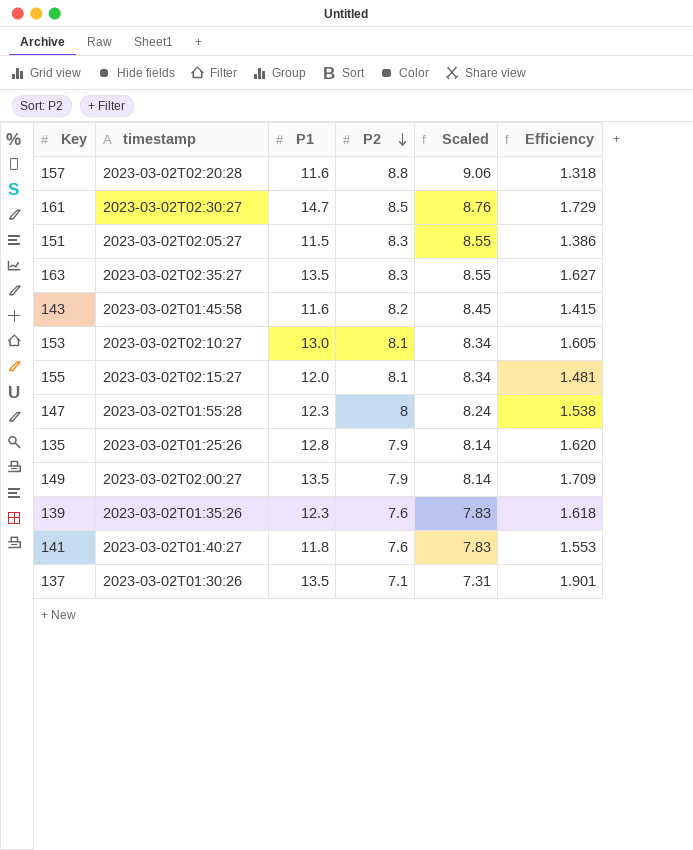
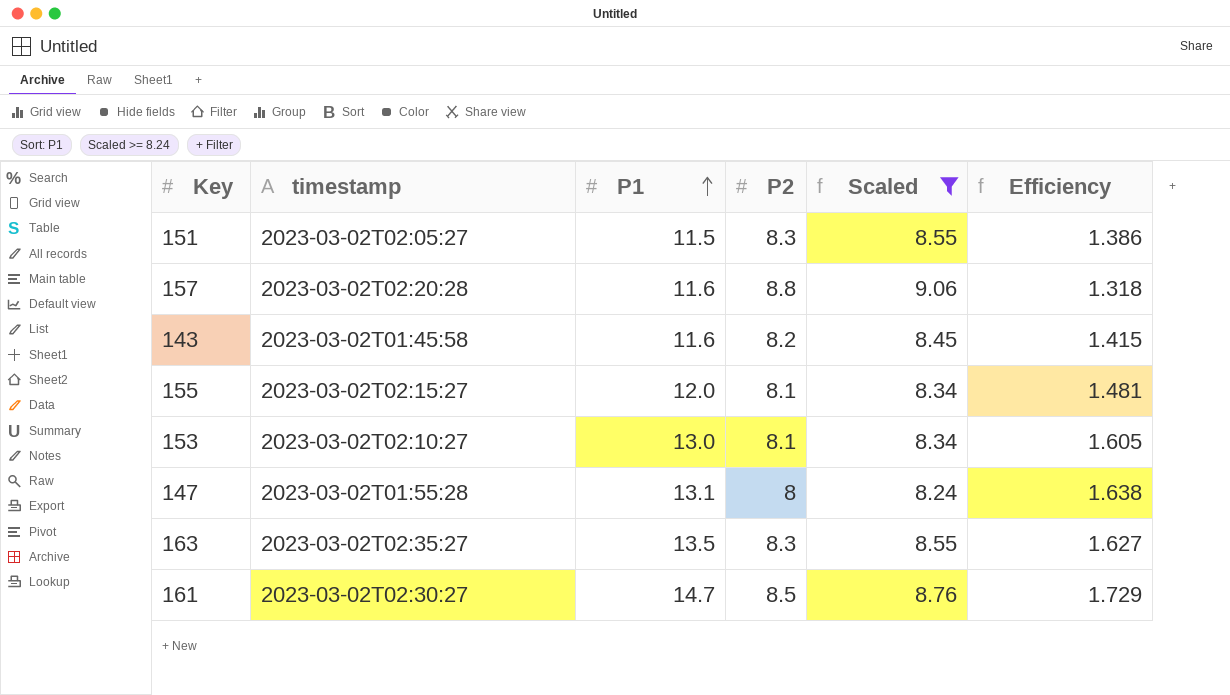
filter: none -> Scaled >= 8.24
row order: P2 descending -> P1 ascending
147 | P1: 12.3 -> 13.1
147 | Efficiency: 1.538 -> 1.638

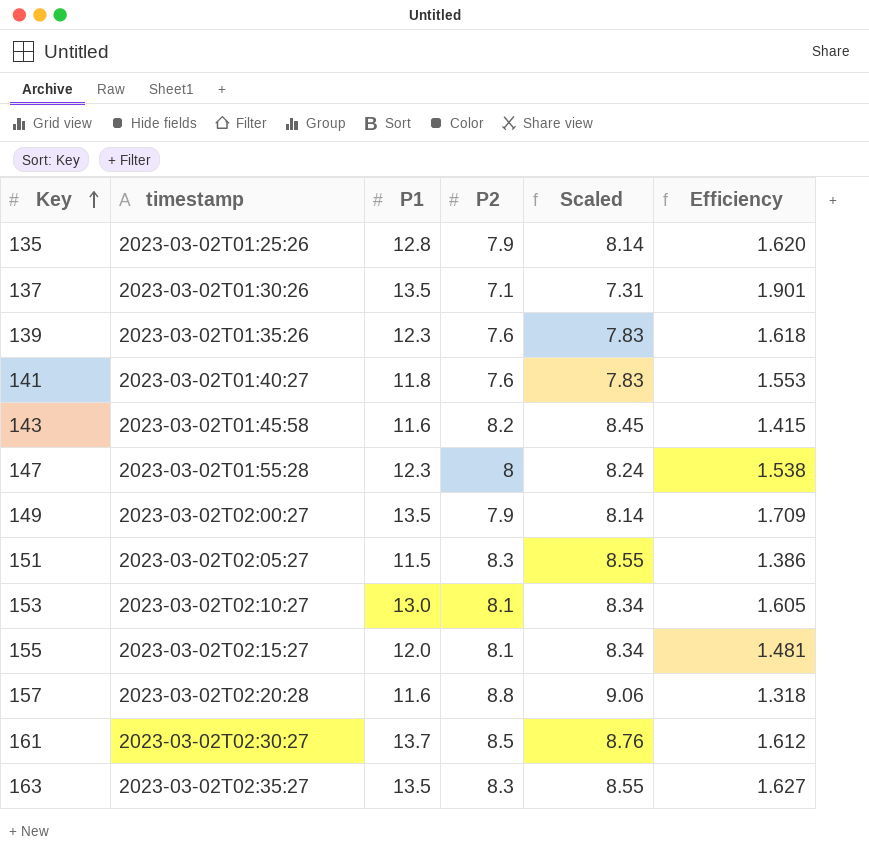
filter: Scaled >= 8.24 -> none
row order: P1 ascending -> Key ascending
147 | P1: 13.1 -> 12.3
147 | Efficiency: 1.638 -> 1.538
161 | P1: 14.7 -> 13.7
161 | Efficiency: 1.729 -> 1.612

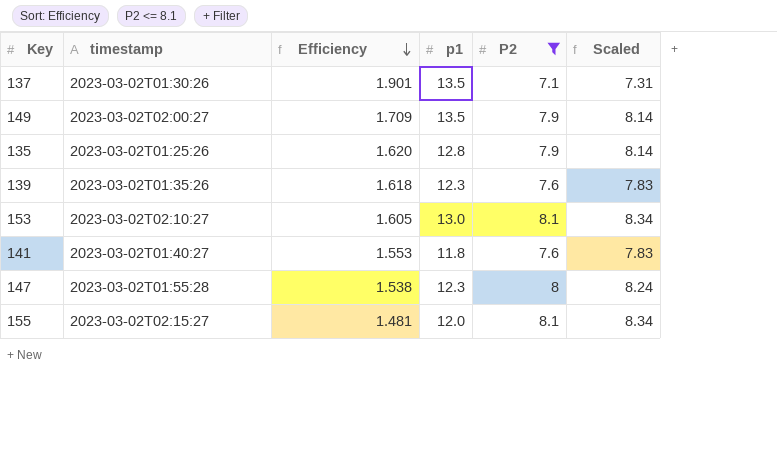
filter: none -> P2 <= 8.1
row order: Key ascending -> Efficiency descending
column Efficiency | position: 6 -> 3
column name: P1 -> p1

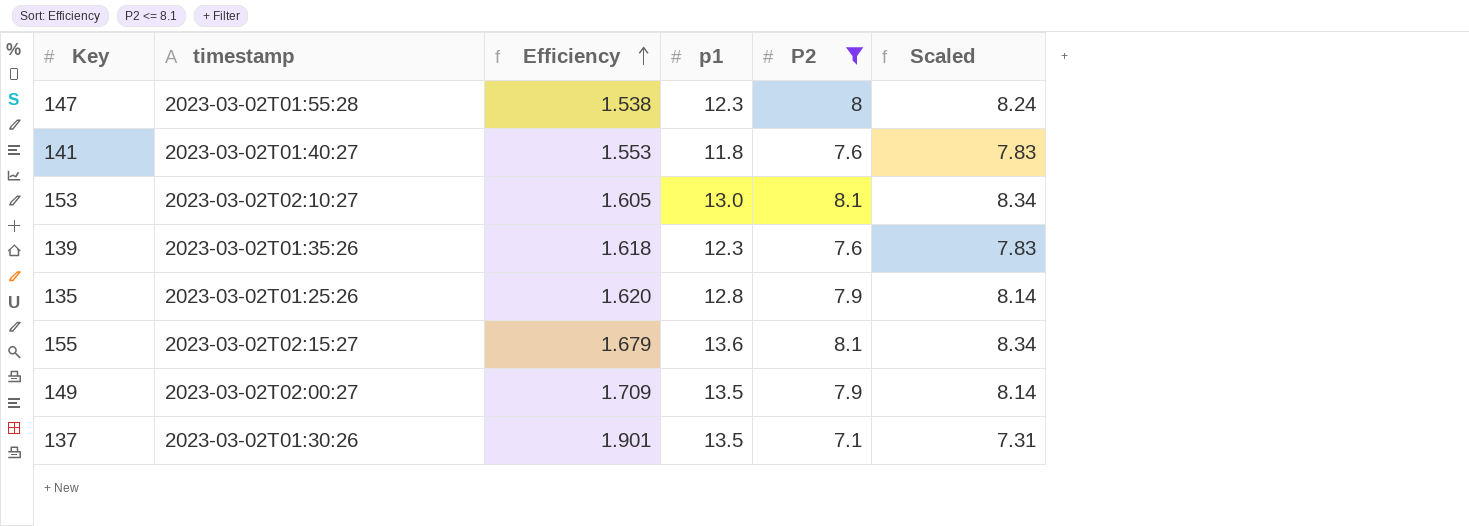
row order: Efficiency descending -> Efficiency ascending
155 | Efficiency: 1.481 -> 1.679
155 | p1: 12.0 -> 13.6

